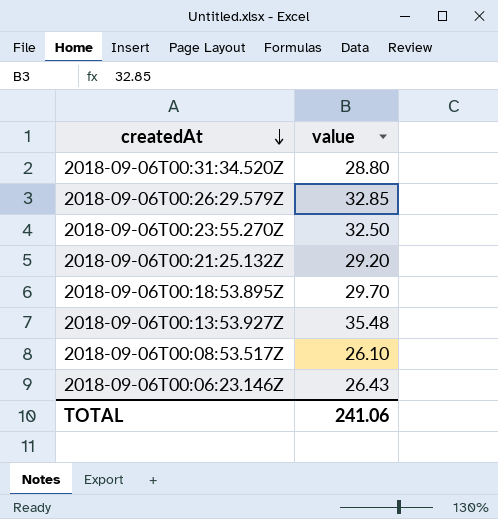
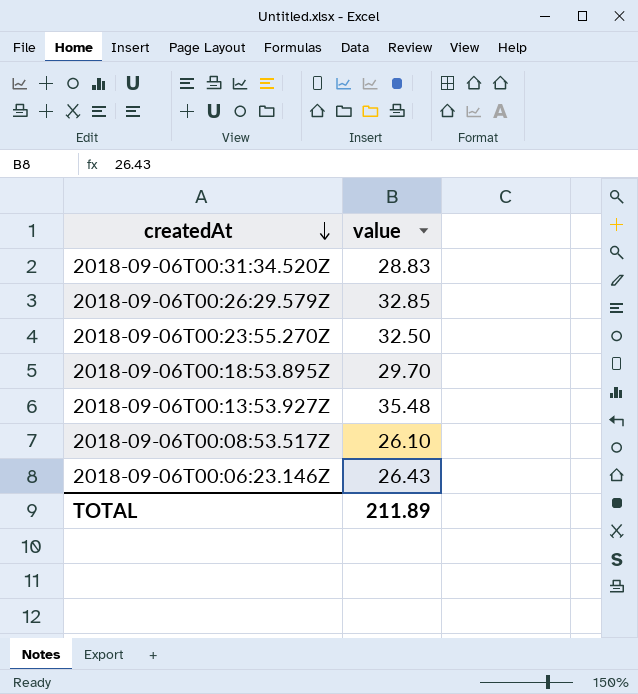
row 2018-09-06T00:21:25.132Z: 29.20 -> none
2018-09-06T00:31:34.520Z | value: 28.80 -> 28.83
TOTAL | value: 241.06 -> 211.89

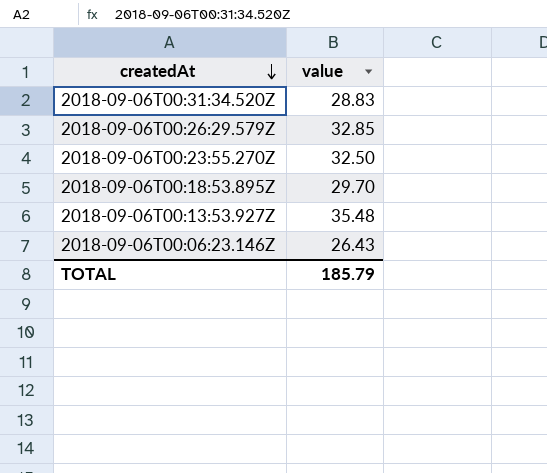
row 2018-09-06T00:08:53.517Z: 26.10 -> none
TOTAL | value: 211.89 -> 185.79

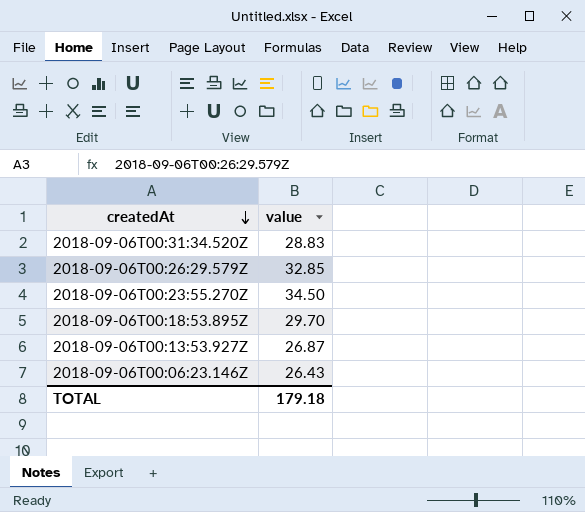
2018-09-06T00:23:55.270Z | value: 32.50 -> 34.50
2018-09-06T00:13:53.927Z | value: 35.48 -> 26.87
TOTAL | value: 185.79 -> 179.18

